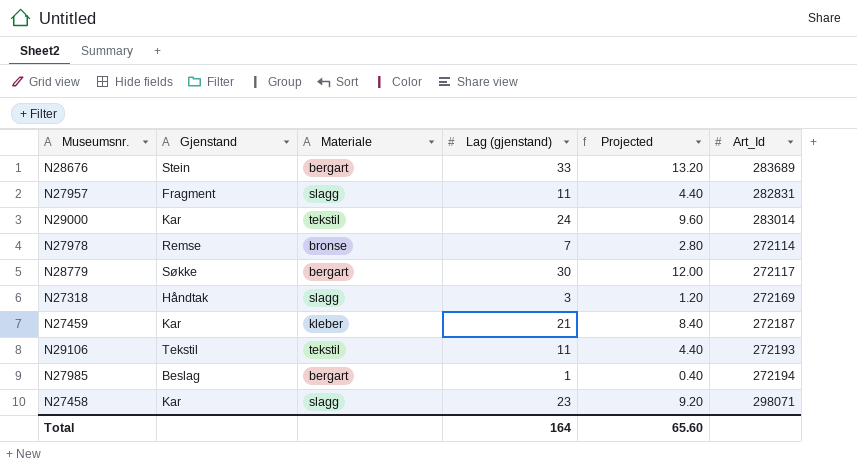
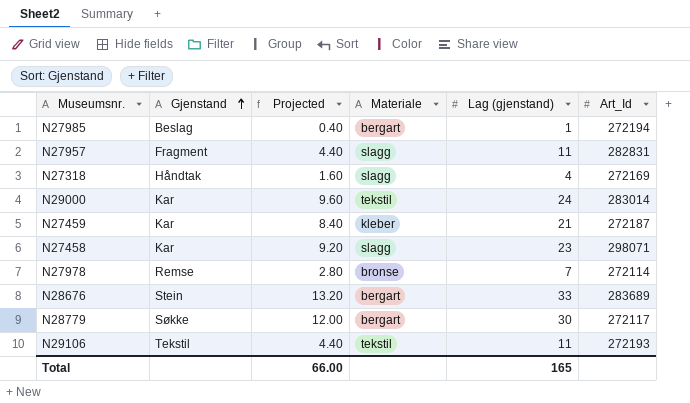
row order: none -> Gjenstand ascending
column Projected | position: 5 -> 3
N27318 | Projected: 1.20 -> 1.60
N27318 | Lag (gjenstand): 3 -> 4
Total | Projected: 65.60 -> 66.00
Total | Lag (gjenstand): 164 -> 165

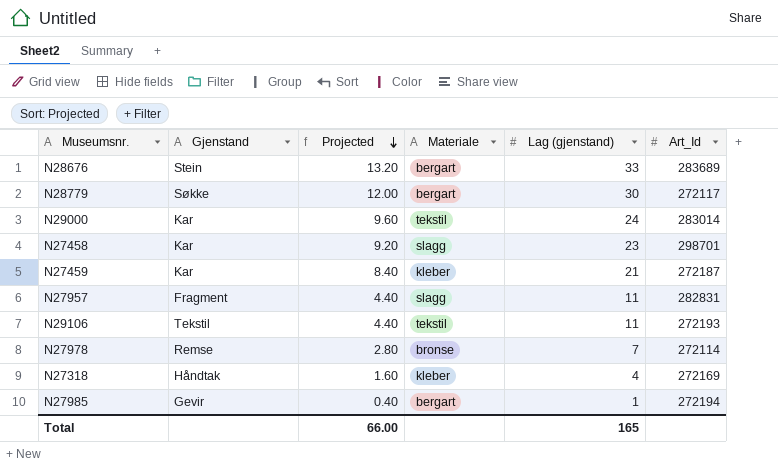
row order: Gjenstand ascending -> Projected descending
N27458 | Art_Id: 298071 -> 298701
N27318 | Materiale: slagg -> kleber
N27985 | Gjenstand: Beslag -> Gevir

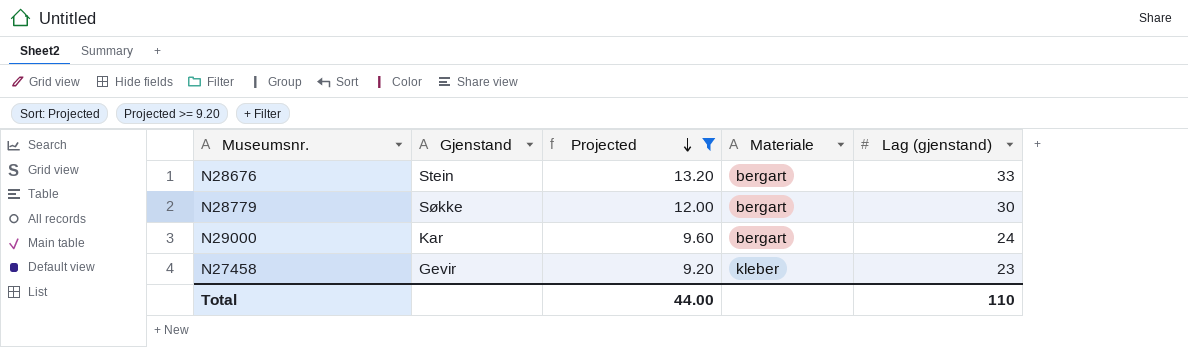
filter: none -> Projected >= 9.20
column Art_Id | position: 6 -> none
N29000 | Materiale: tekstil -> bergart
N27458 | Gjenstand: Kar -> Gevir
N27458 | Materiale: slagg -> kleber
Total | Projected: 66.00 -> 44.00
Total | Lag (gjenstand): 165 -> 110

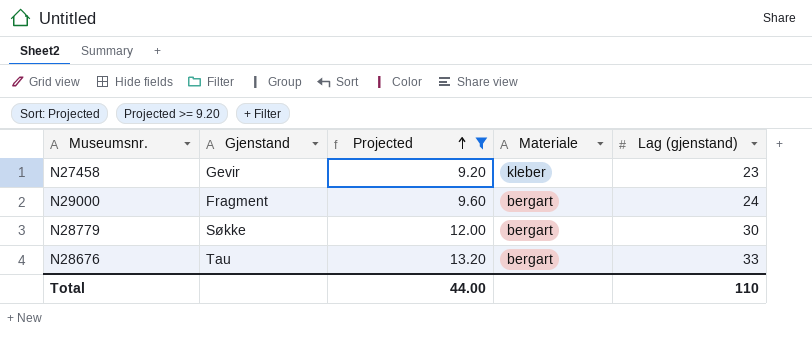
row order: Projected descending -> Projected ascending
N29000 | Gjenstand: Kar -> Fragment
N28676 | Gjenstand: Stein -> Tau

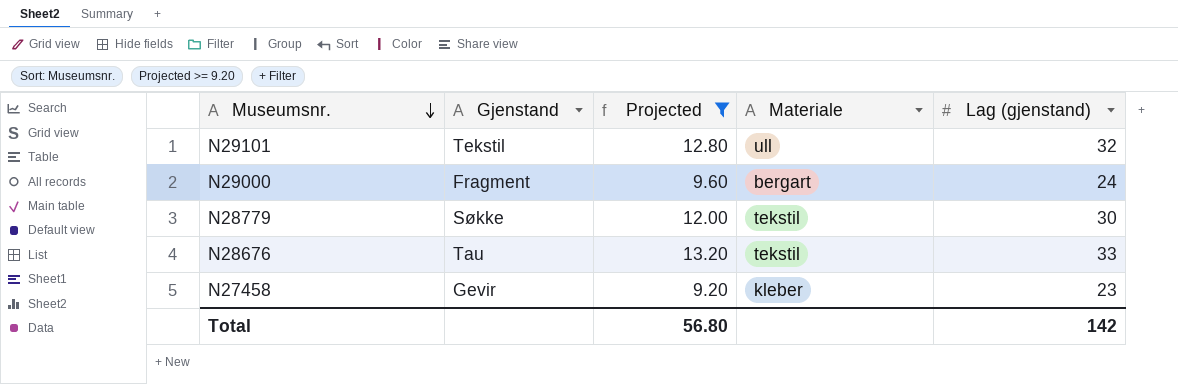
row order: Projected ascending -> Museumsnr. descending
row N29101: none -> Tekstil | 12.80 | ull | 32
N28779 | Materiale: bergart -> tekstil
N28676 | Materiale: bergart -> tekstil
Total | Projected: 44.00 -> 56.80
Total | Lag (gjenstand): 110 -> 142

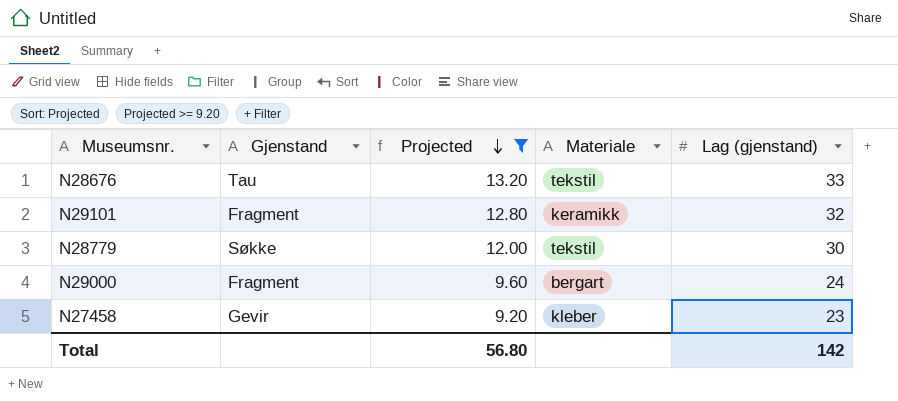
row order: Museumsnr. descending -> Projected descending
N29101 | Gjenstand: Tekstil -> Fragment
N29101 | Materiale: ull -> keramikk

